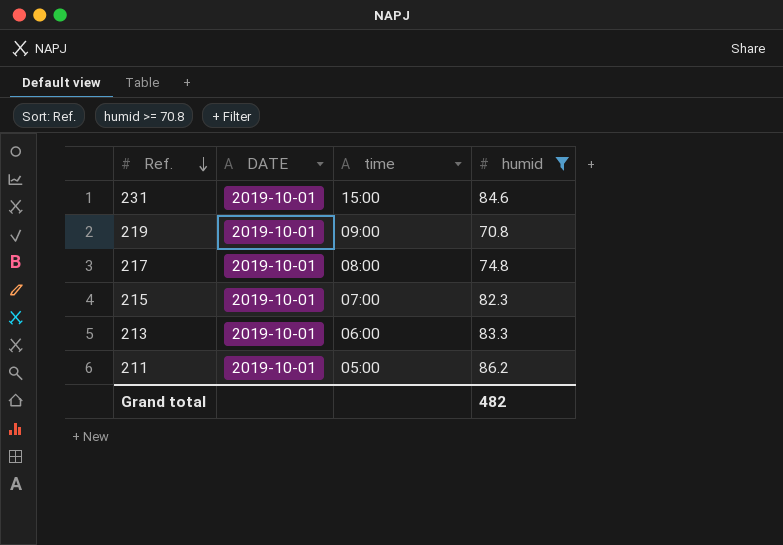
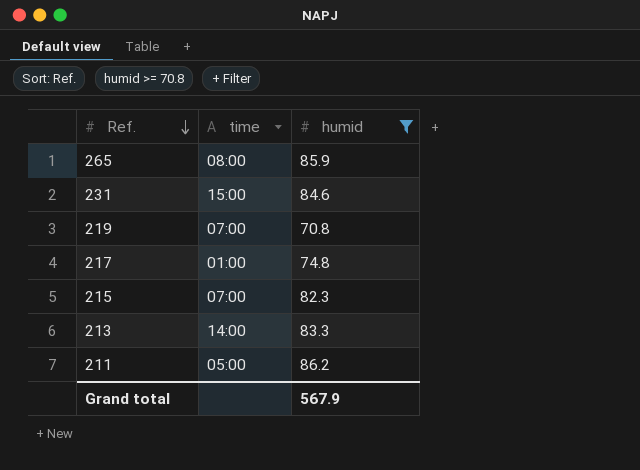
column DATE | position: 2 -> none
row 265: none -> 08:00 | 85.9
219 | time: 09:00 -> 07:00
217 | time: 08:00 -> 01:00
213 | time: 06:00 -> 14:00
Grand total | humid: 482 -> 567.9

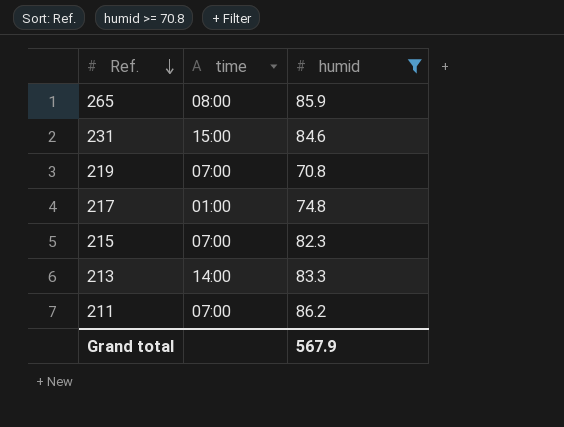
211 | time: 05:00 -> 07:00

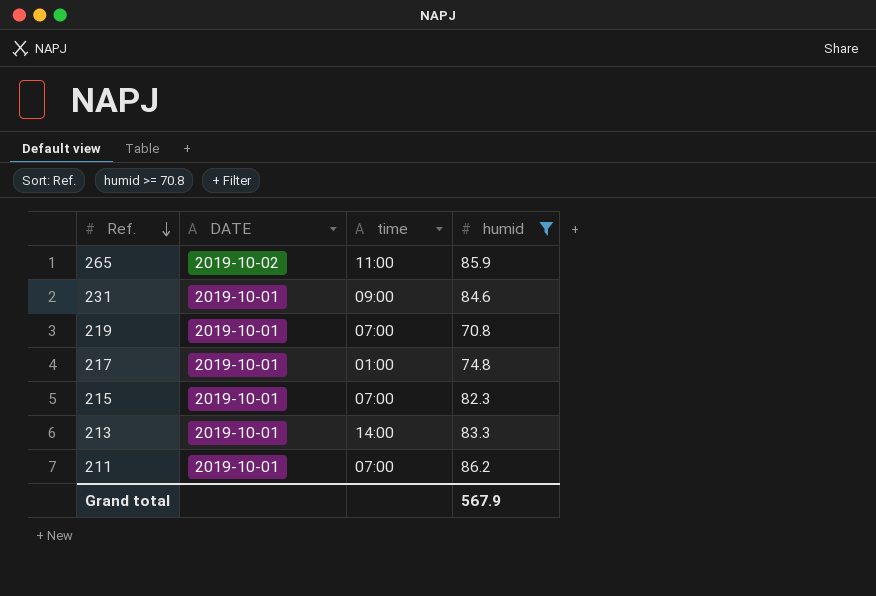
column DATE | position: none -> 2
265 | time: 08:00 -> 11:00
231 | time: 15:00 -> 09:00

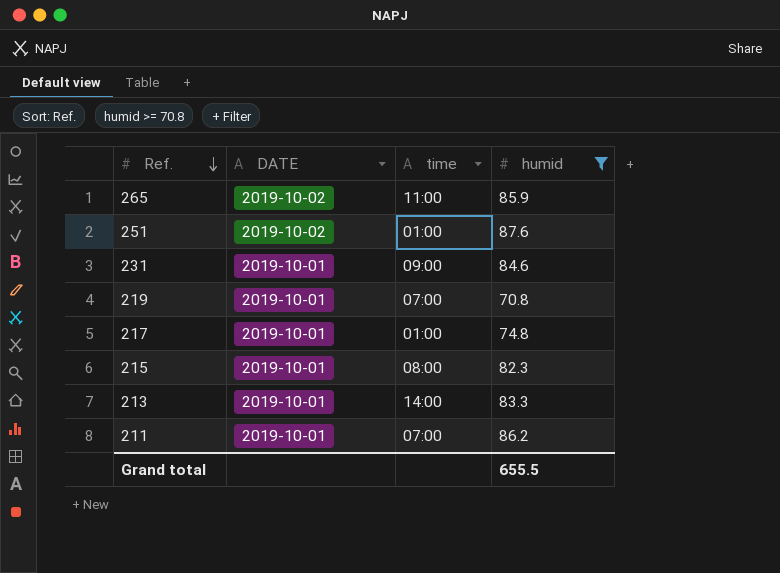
row 251: none -> 2019-10-02 | 01:00 | 87.6
215 | time: 07:00 -> 08:00
Grand total | humid: 567.9 -> 655.5

